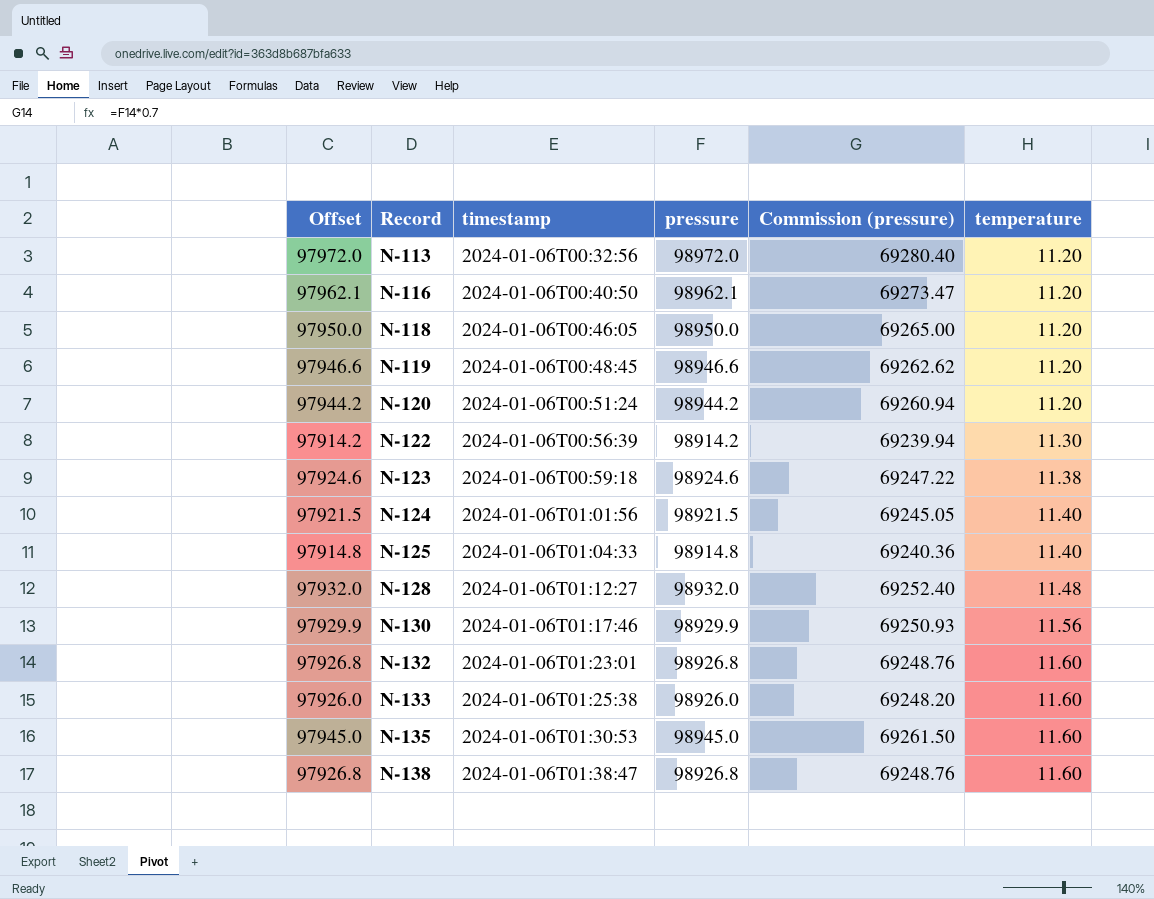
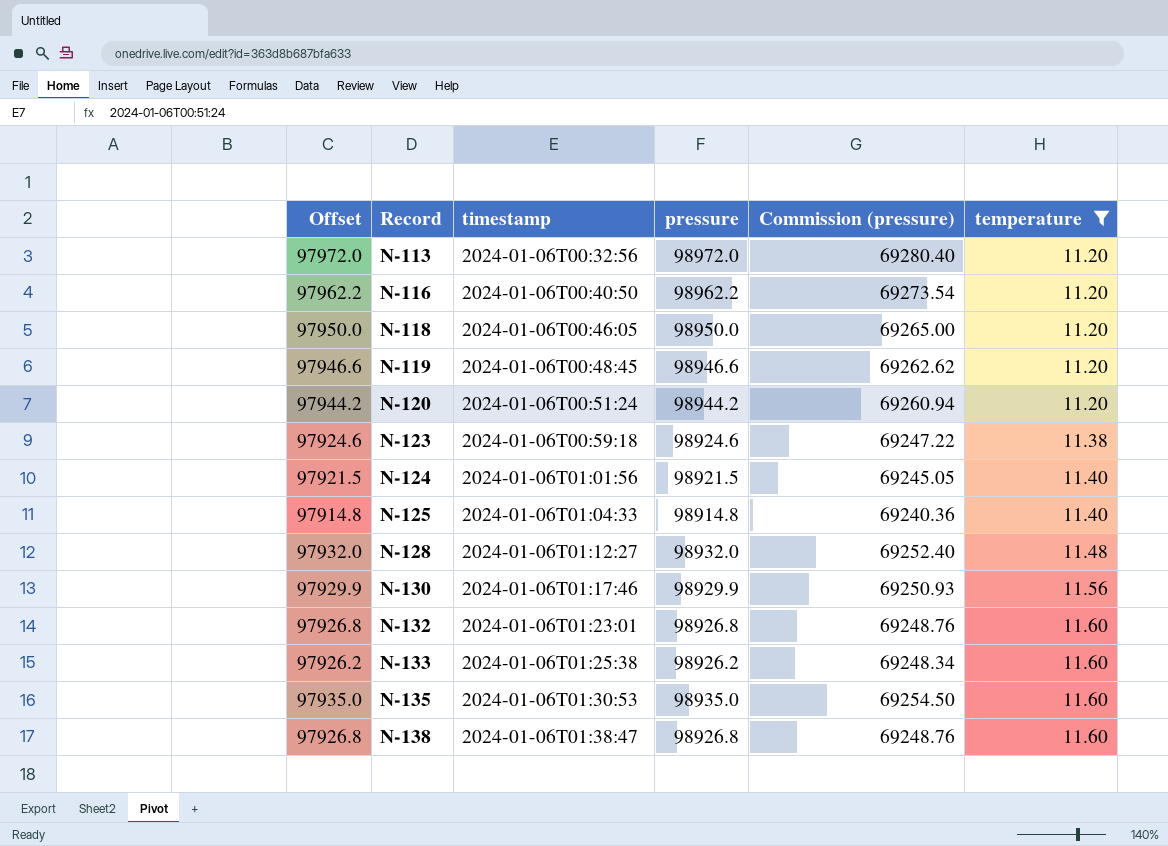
filter: none -> temperature != 11.30
N-116 | Offset: 97962.1 -> 97962.2
N-116 | pressure: 98962.1 -> 98962.2
N-116 | Commission (pressure): 69273.47 -> 69273.54
N-133 | Offset: 97926.0 -> 97926.2
N-133 | pressure: 98926.0 -> 98926.2
N-133 | Commission (pressure): 69248.20 -> 69248.34
N-135 | Offset: 97945.0 -> 97935.0
N-135 | pressure: 98945.0 -> 98935.0
N-135 | Commission (pressure): 69261.50 -> 69254.50

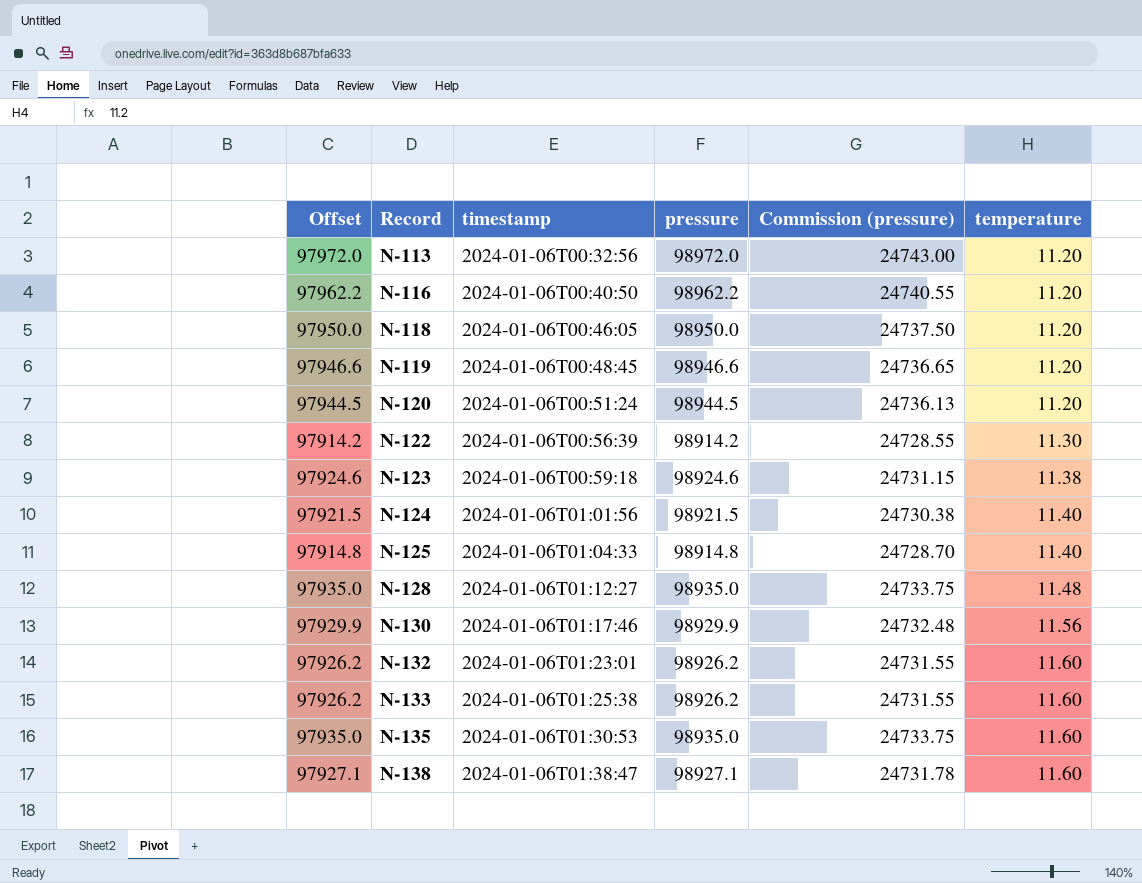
filter: temperature != 11.30 -> none
column Commission (pressure) | formula: [pressure] * 0.7 -> [pressure] * 0.25
N-120 | Offset: 97944.2 -> 97944.5
N-120 | pressure: 98944.2 -> 98944.5
N-128 | Offset: 97932.0 -> 97935.0
N-128 | pressure: 98932.0 -> 98935.0
N-132 | Offset: 97926.8 -> 97926.2
N-132 | pressure: 98926.8 -> 98926.2
N-138 | Offset: 97926.8 -> 97927.1
N-138 | pressure: 98926.8 -> 98927.1

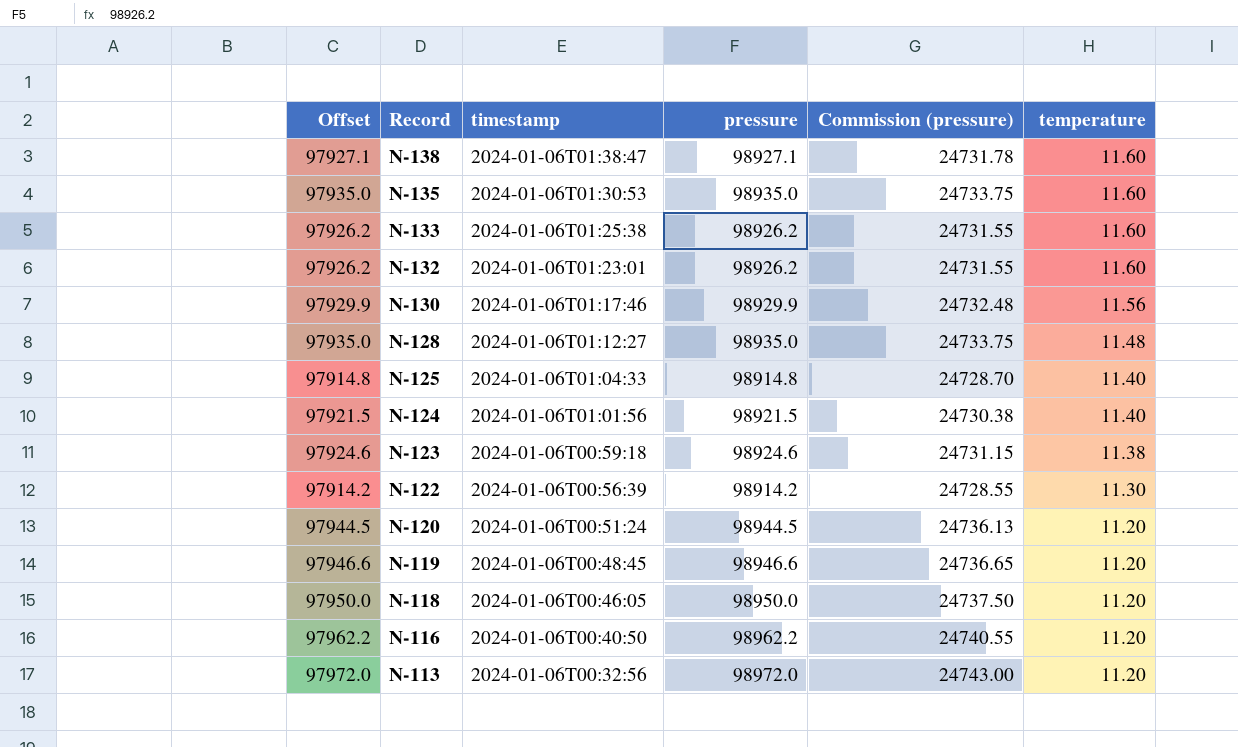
row order: Record ascending -> Record descending

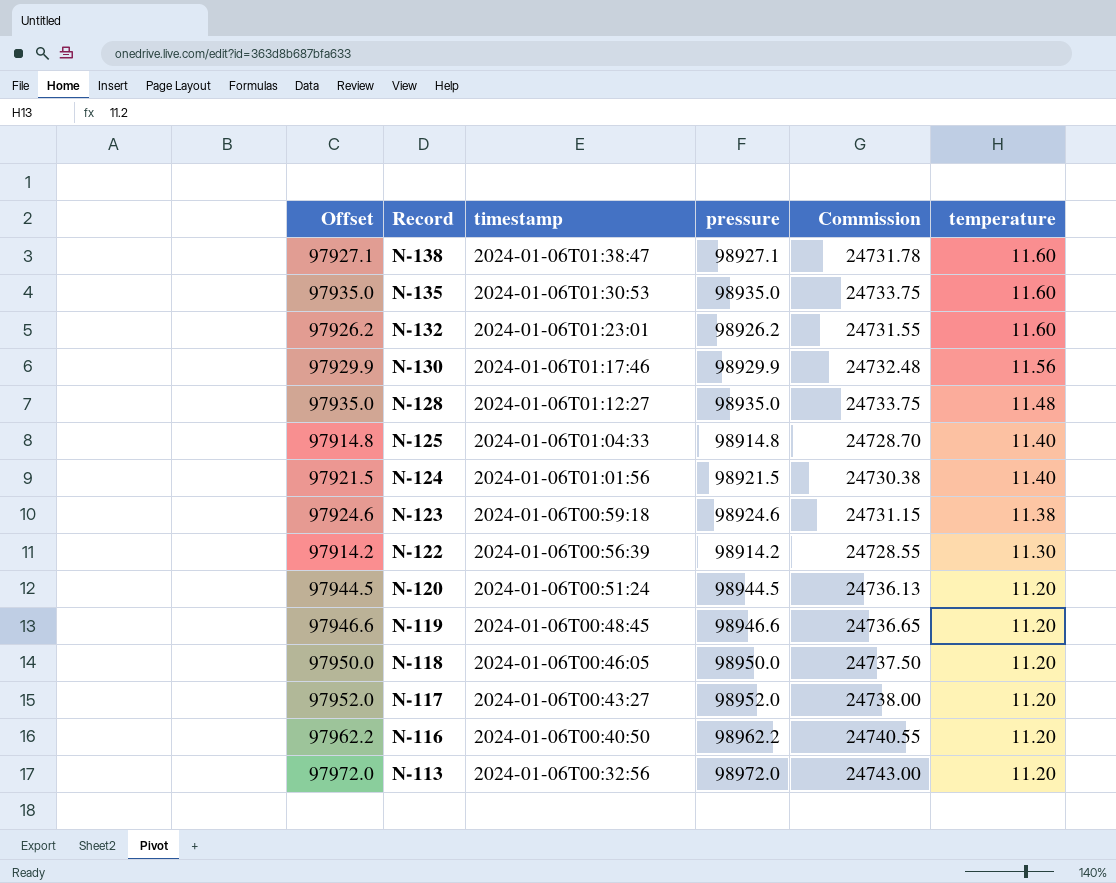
column name: Commission (pressure) -> Commission
row N-133: 97926.2 | 2024-01-06T01:25:38 | 98926.2 | 24731.55 | 11.60 -> none
row N-117: none -> 97952.0 | 2024-01-06T00:43:27 | 98952.0 | 24738.00 | 11.20

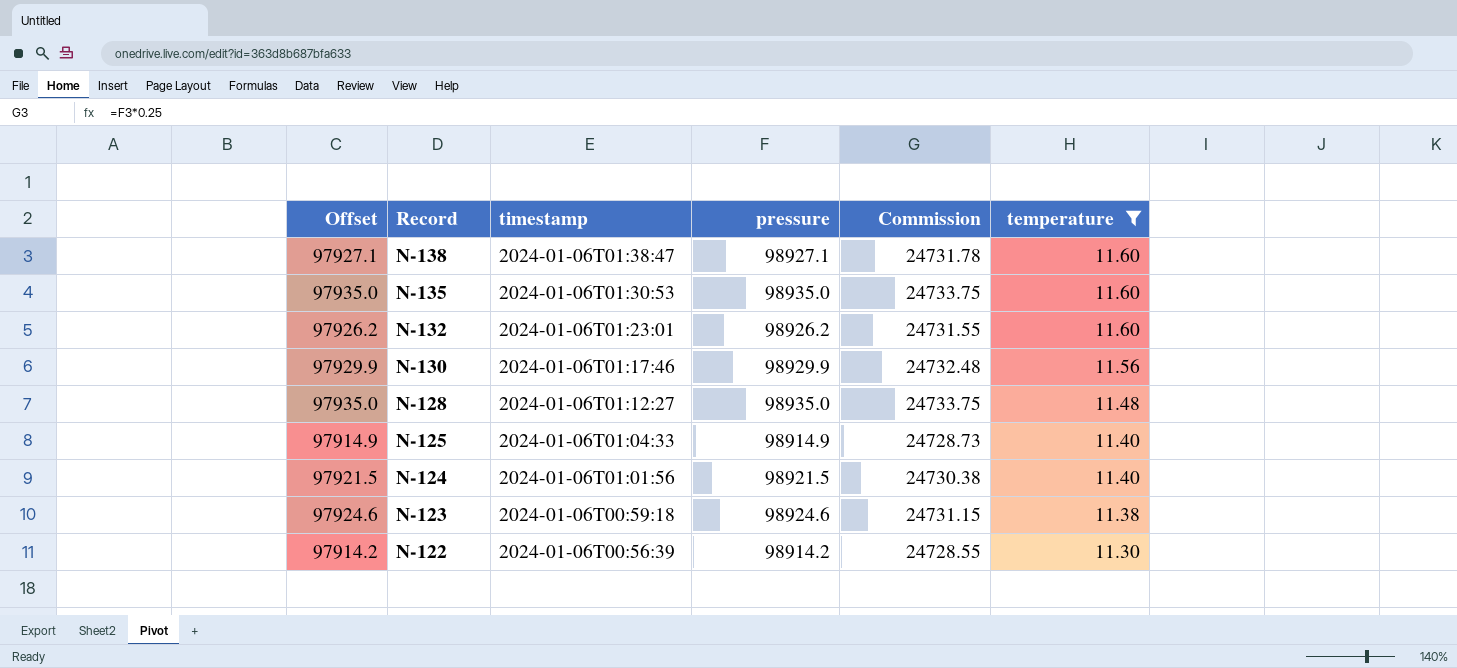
filter: none -> temperature != 11.20
N-125 | Offset: 97914.8 -> 97914.9
N-125 | pressure: 98914.8 -> 98914.9
N-125 | Commission: 24728.70 -> 24728.73

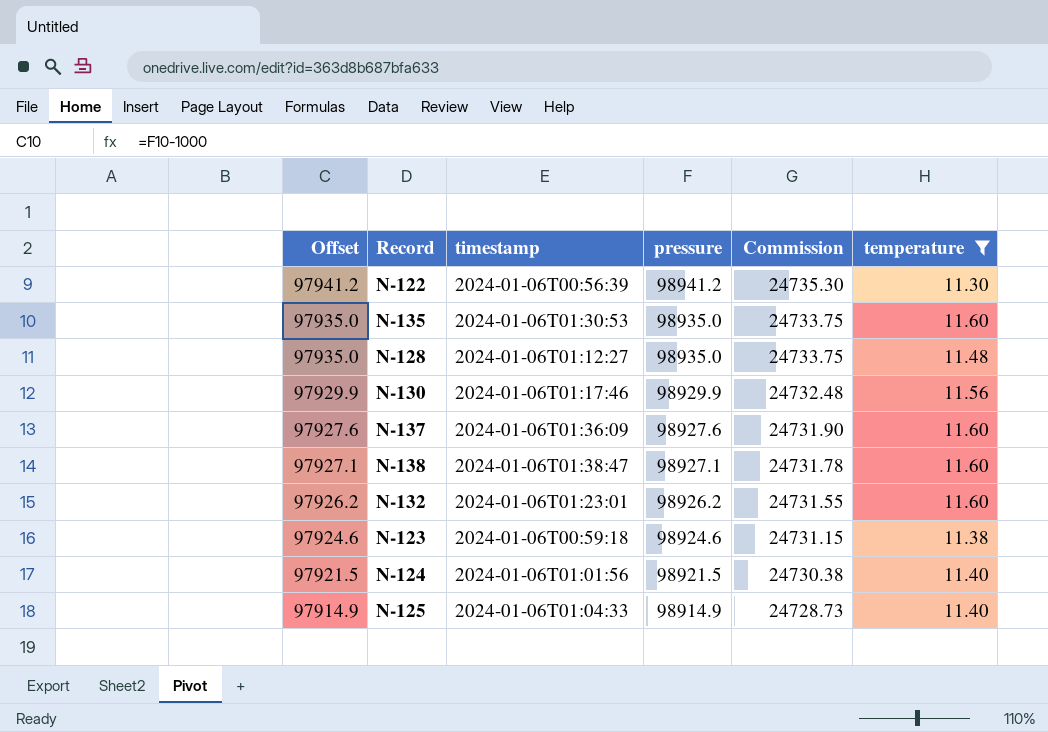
row order: Record descending -> Offset descending
N-122 | Offset: 97914.2 -> 97941.2
N-122 | pressure: 98914.2 -> 98941.2
N-122 | Commission: 24728.55 -> 24735.30
row N-137: none -> 97927.6 | 2024-01-06T01:36:09 | 98927.6 | 24731.90 | 11.60

